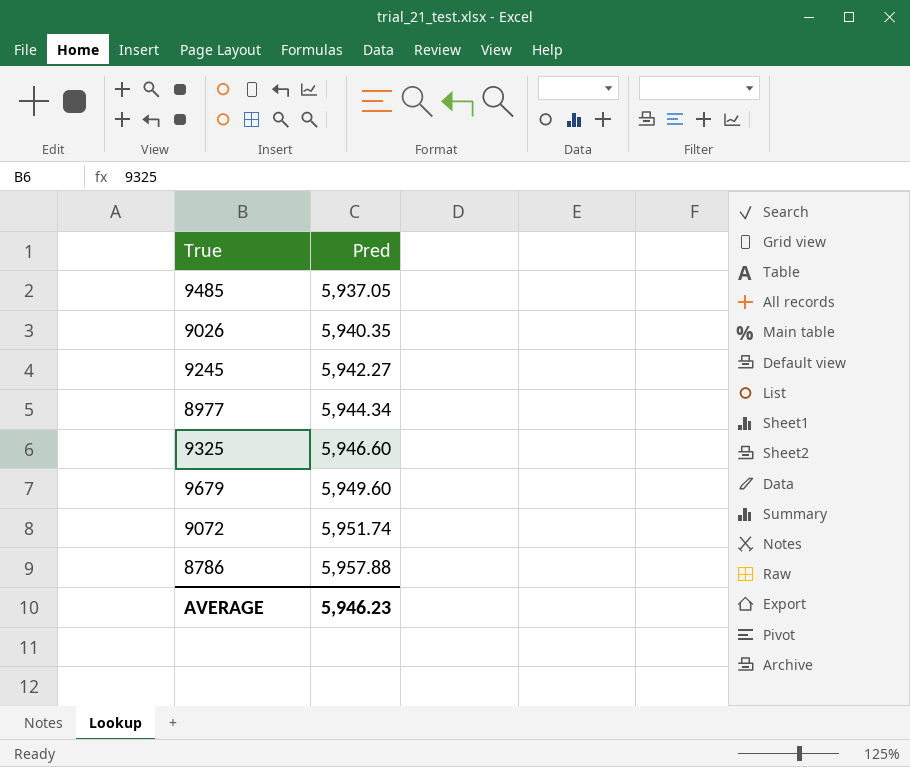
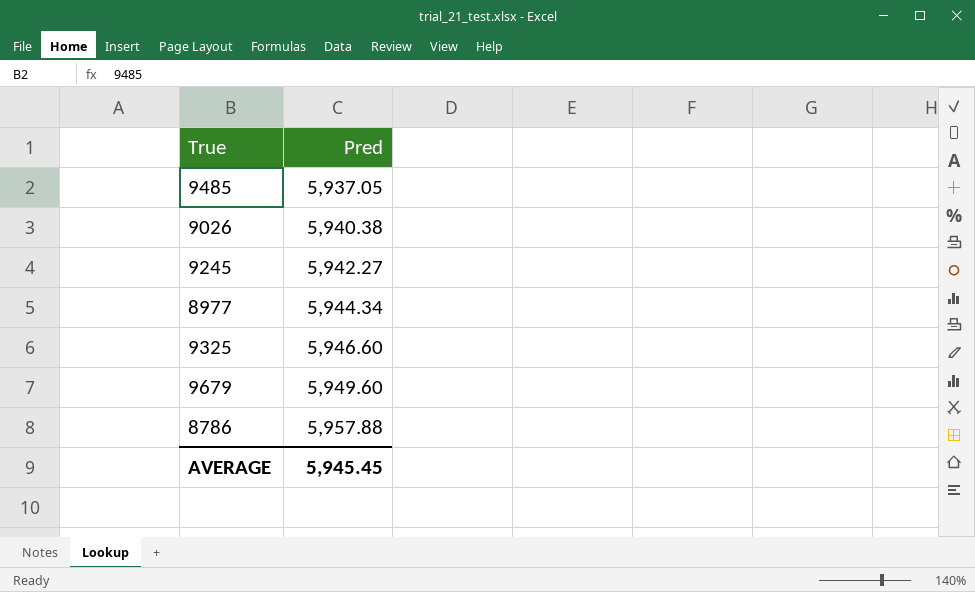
row 9072: 5,951.74 -> none
9026 | Pred: 5,940.35 -> 5,940.38
AVERAGE | Pred: 5,946.23 -> 5,945.45

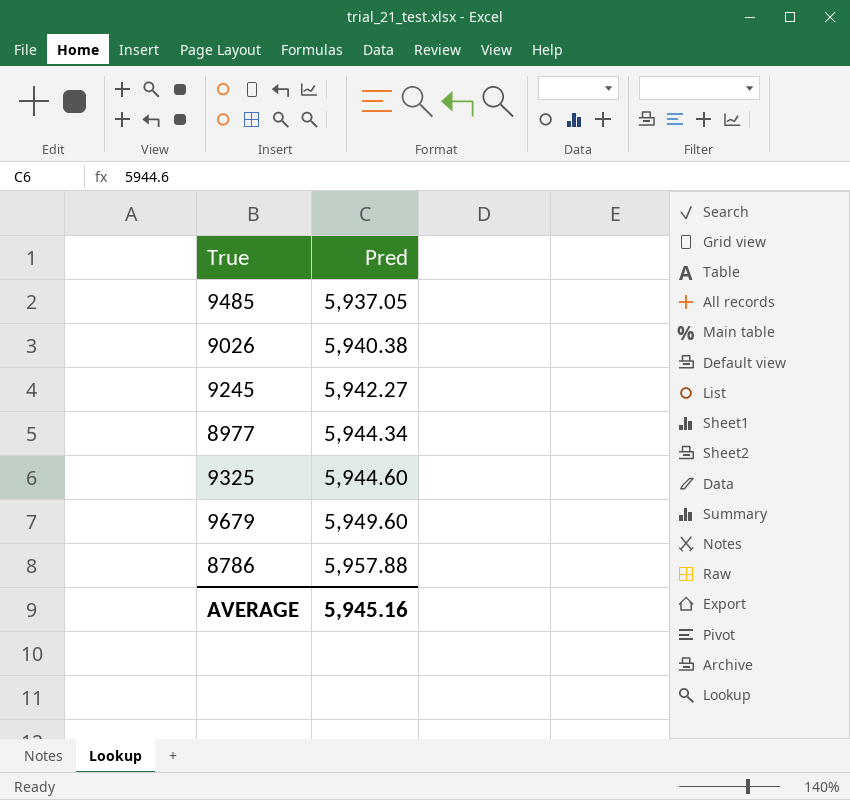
9325 | Pred: 5,946.60 -> 5,944.60
AVERAGE | Pred: 5,945.45 -> 5,945.16

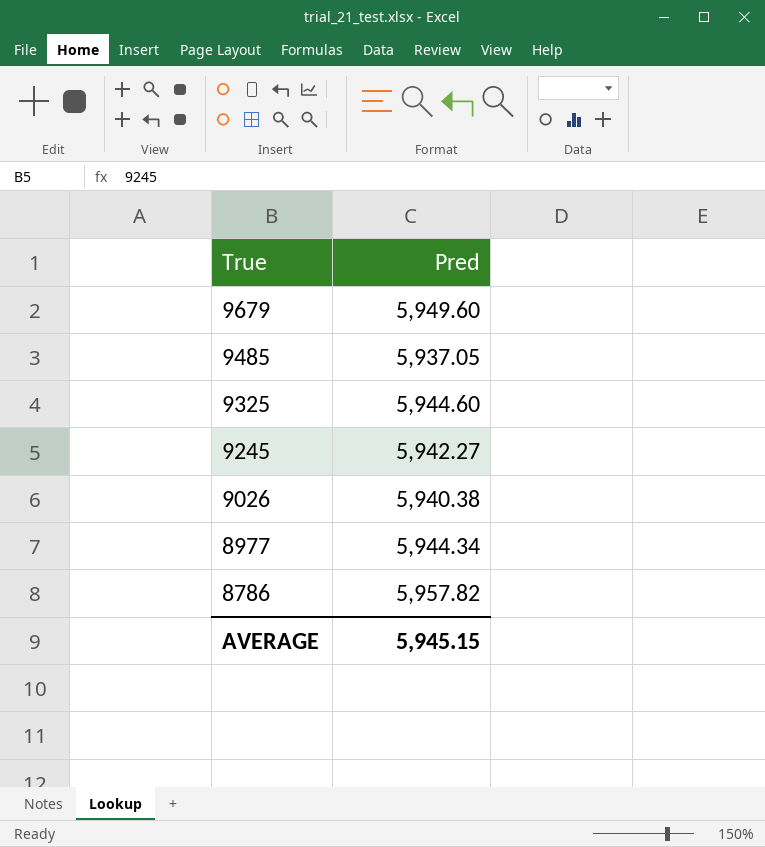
row order: Pred ascending -> True descending
8786 | Pred: 5,957.88 -> 5,957.82
AVERAGE | Pred: 5,945.16 -> 5,945.15

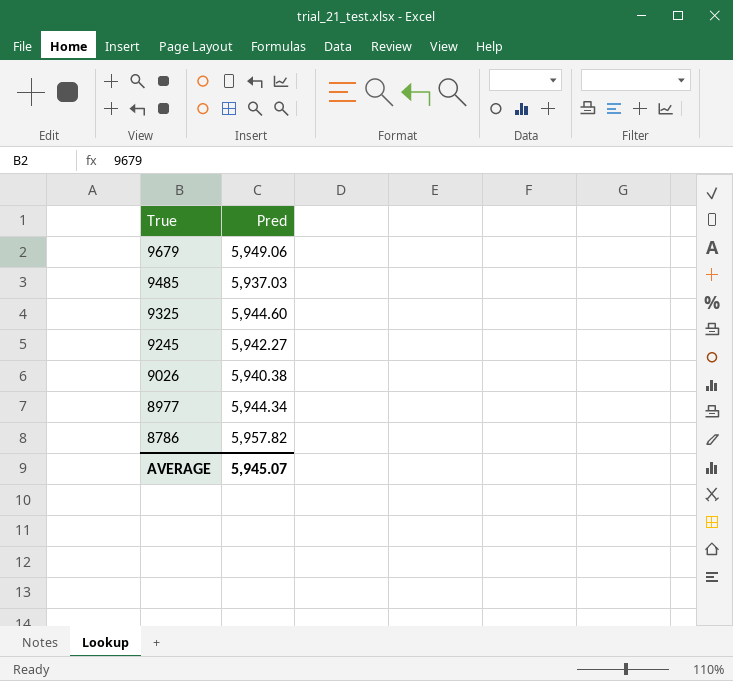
9679 | Pred: 5,949.60 -> 5,949.06
9485 | Pred: 5,937.05 -> 5,937.03
AVERAGE | Pred: 5,945.15 -> 5,945.07

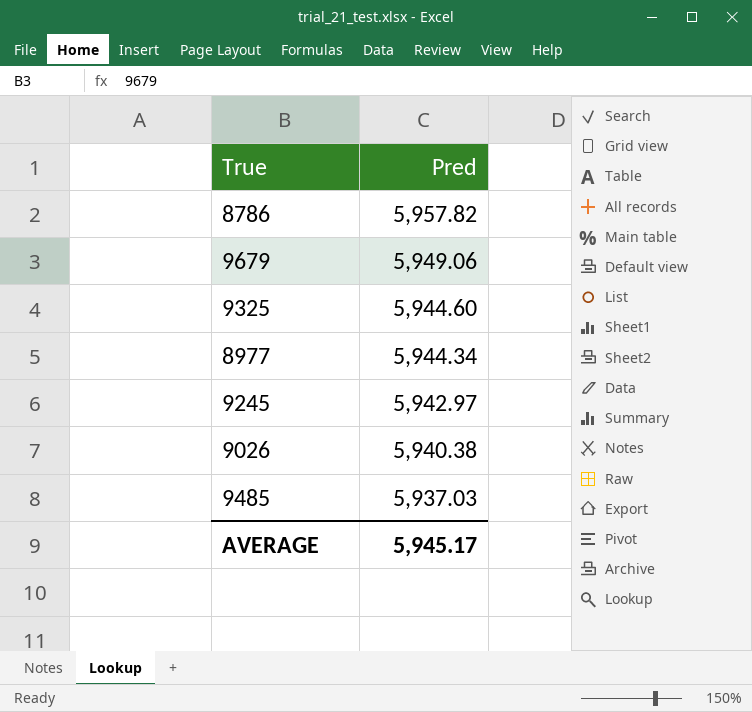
row order: True descending -> Pred descending
9245 | Pred: 5,942.27 -> 5,942.97
AVERAGE | Pred: 5,945.07 -> 5,945.17

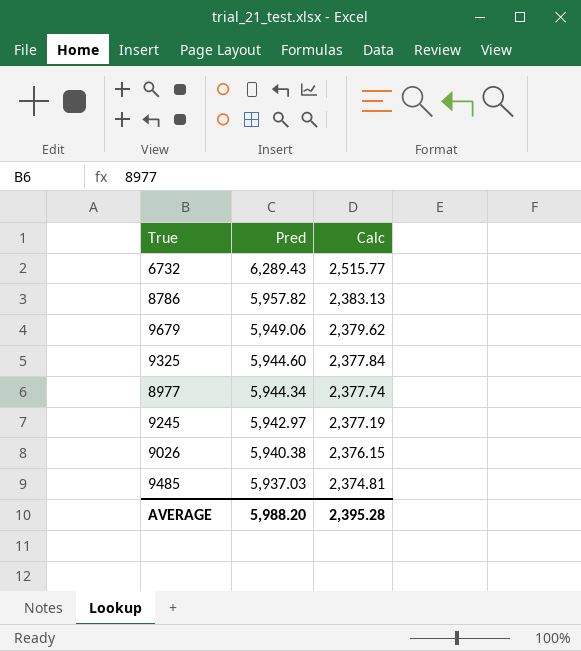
column Calc | formula: none -> [Pred] * 0.4
row 6732: none -> 6,289.43 | 2,515.77
AVERAGE | Pred: 5,945.17 -> 5,988.20

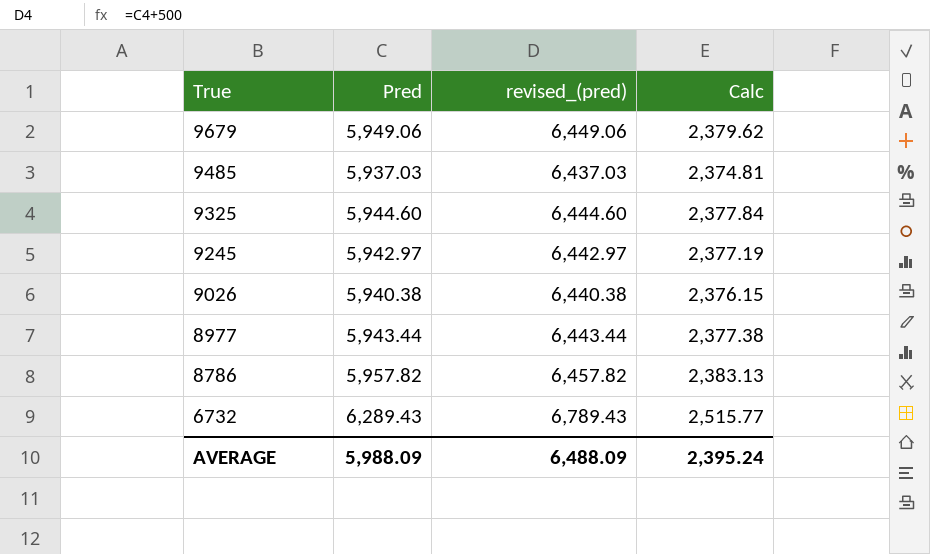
row order: Pred descending -> True descending
column revised_(pred) | formula: none -> [Pred] + 500
8977 | Pred: 5,944.34 -> 5,943.44
8977 | Calc: 2,377.74 -> 2,377.38
AVERAGE | Pred: 5,988.20 -> 5,988.09
AVERAGE | Calc: 2,395.28 -> 2,395.24

